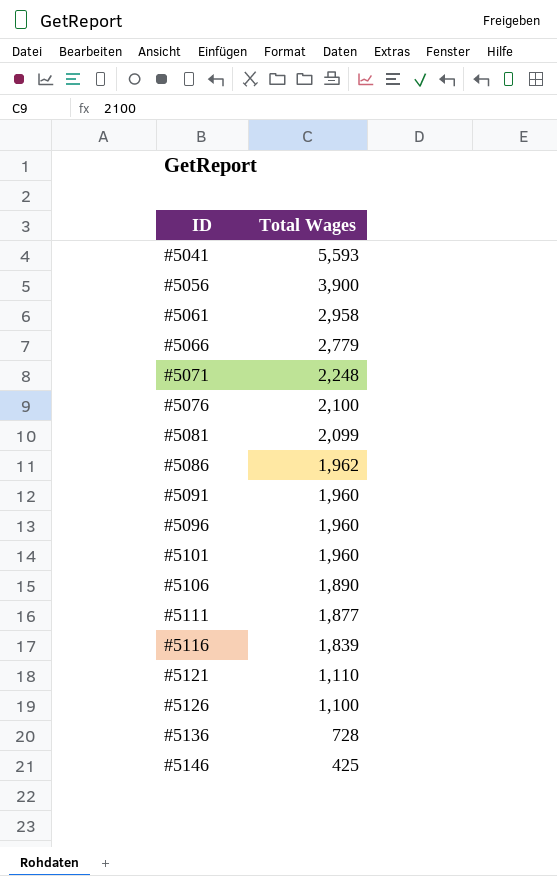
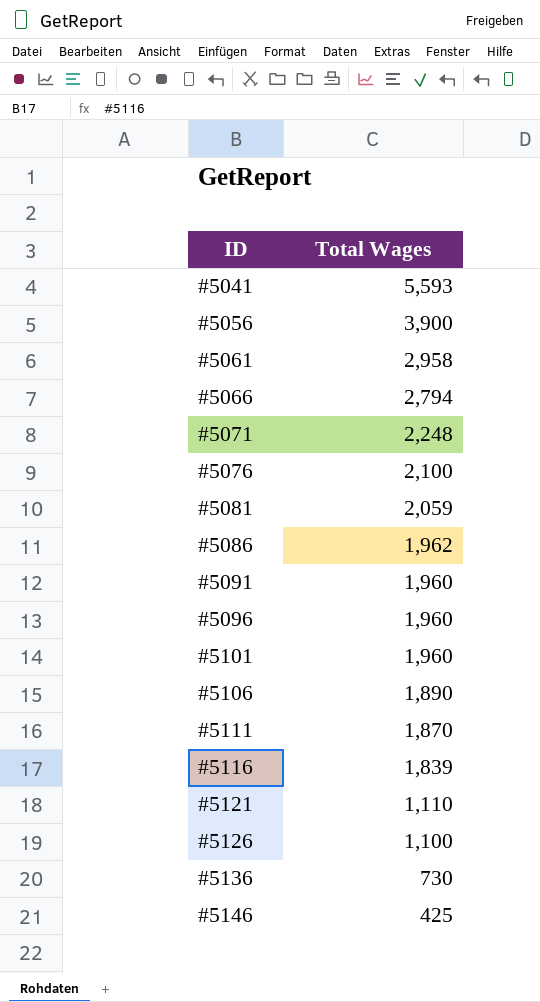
#5066 | Total Wages: 2,779 -> 2,794
#5081 | Total Wages: 2,099 -> 2,059
#5111 | Total Wages: 1,877 -> 1,870
#5136 | Total Wages: 728 -> 730

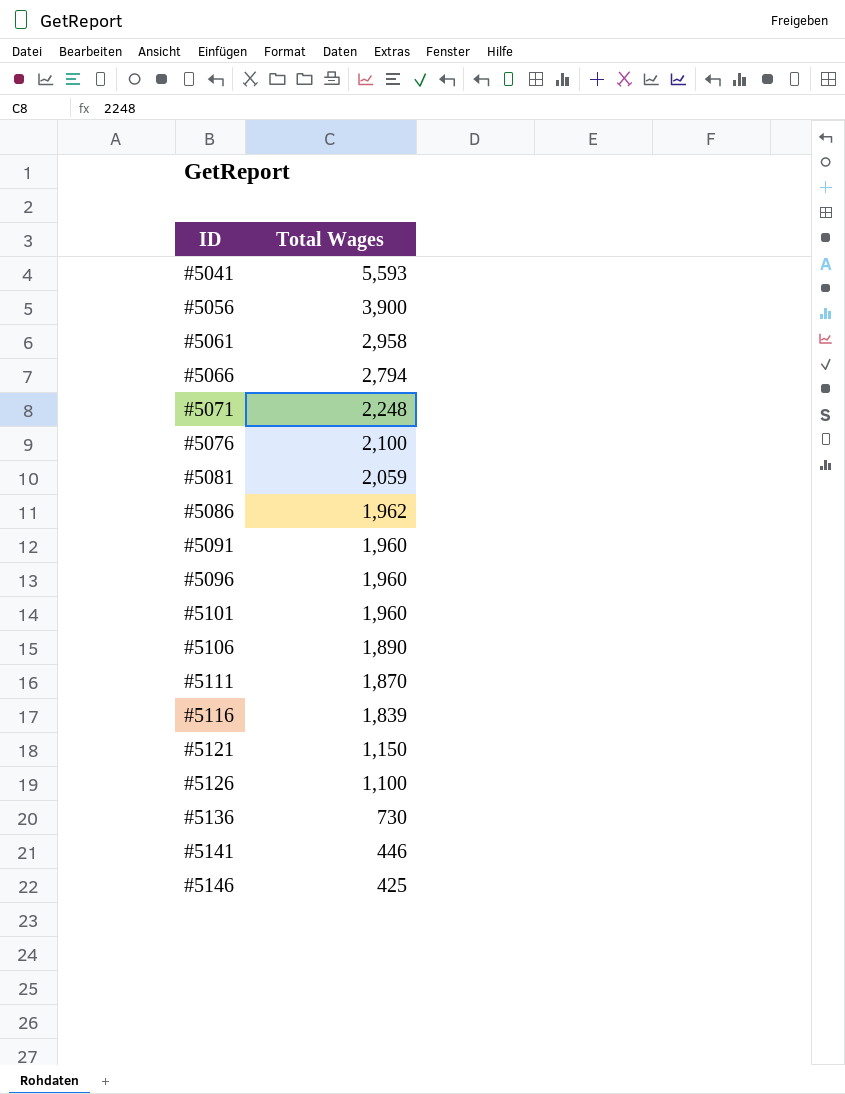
#5121 | Total Wages: 1,110 -> 1,150
row #5141: none -> 446

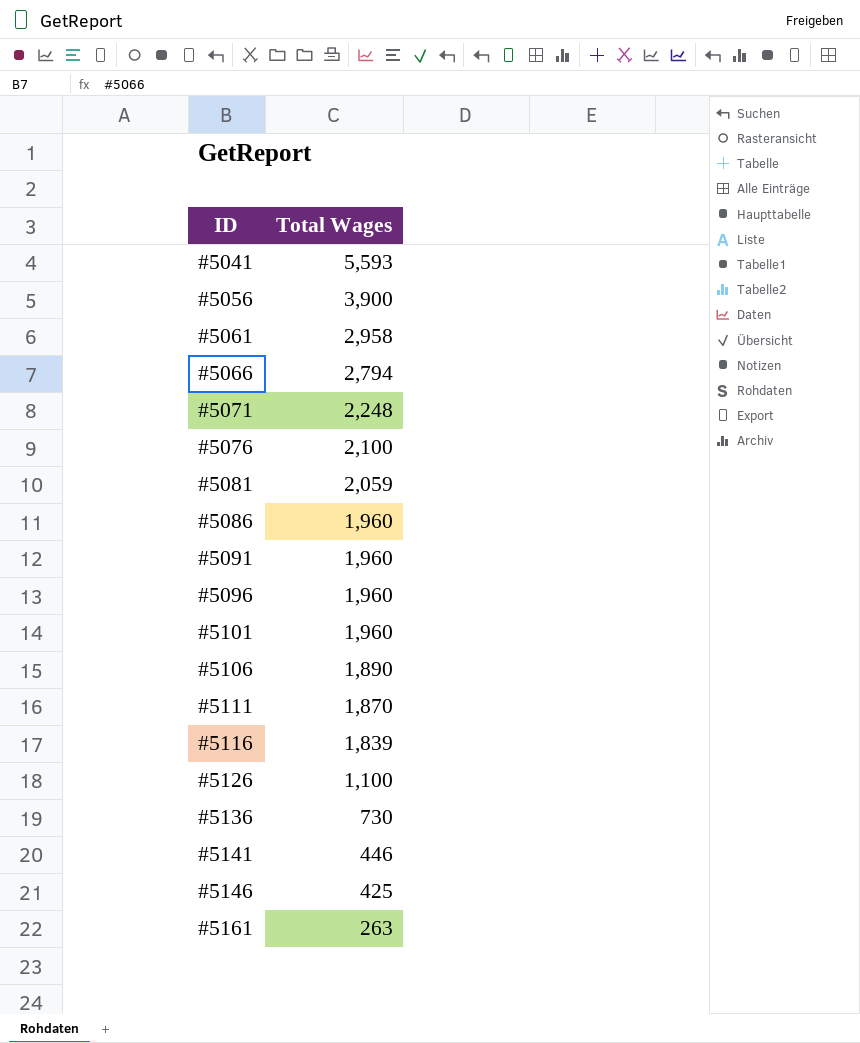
row #5121: 1,150 -> none
#5086 | Total Wages: 1,962 -> 1,960
row #5161: none -> 263

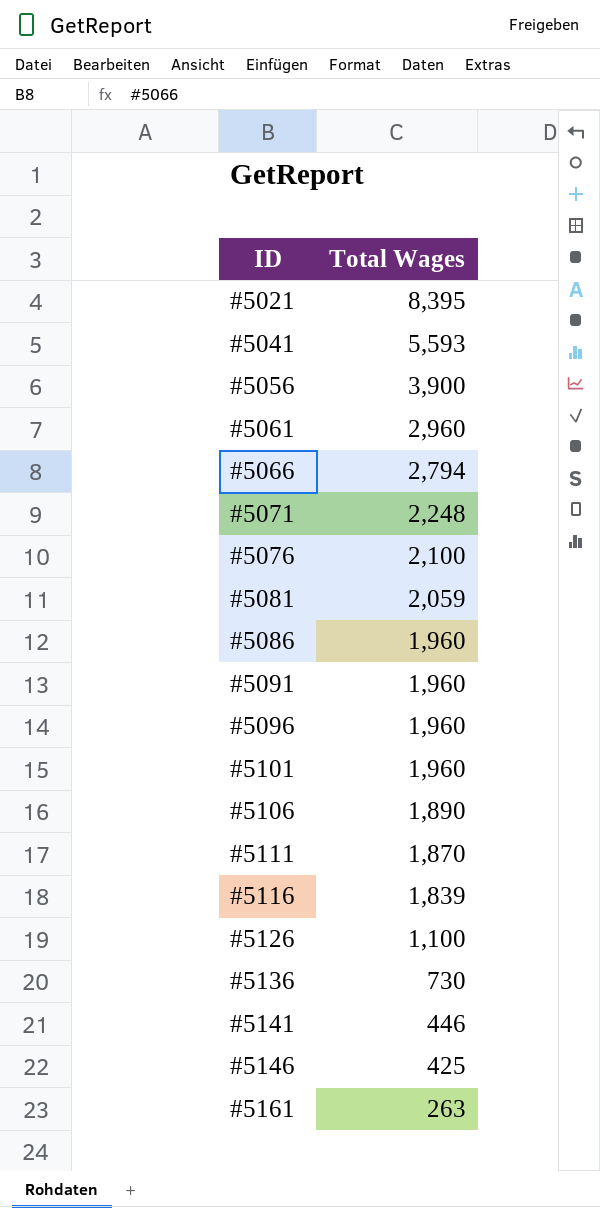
row #5021: none -> 8,395
#5061 | Total Wages: 2,958 -> 2,960

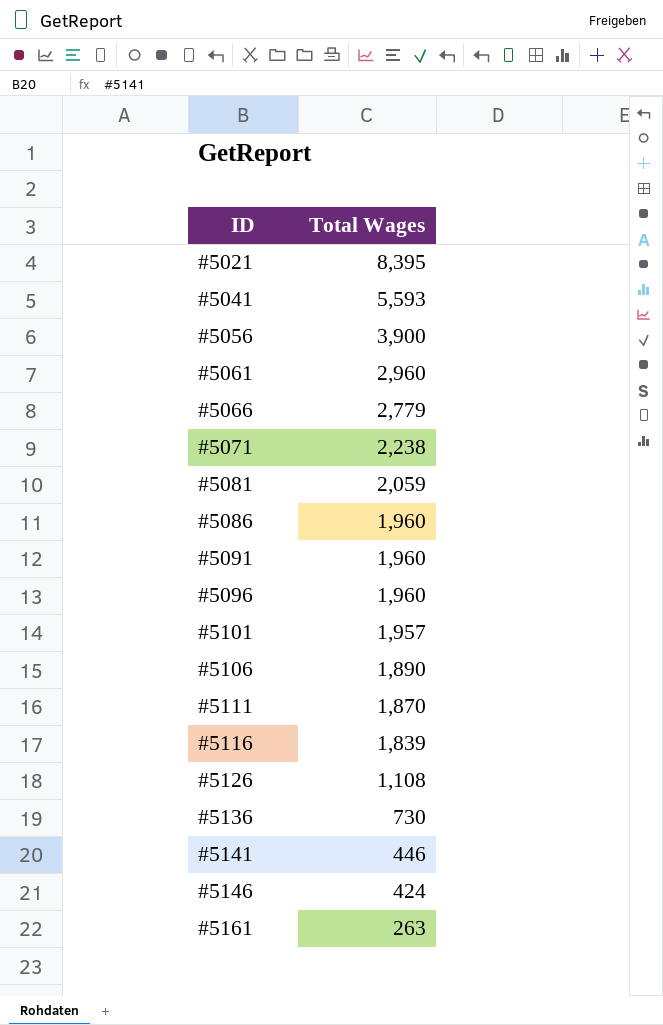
row #5076: 2,100 -> none
#5066 | Total Wages: 2,794 -> 2,779
#5071 | Total Wages: 2,248 -> 2,238
#5101 | Total Wages: 1,960 -> 1,957
#5126 | Total Wages: 1,100 -> 1,108
#5146 | Total Wages: 425 -> 424

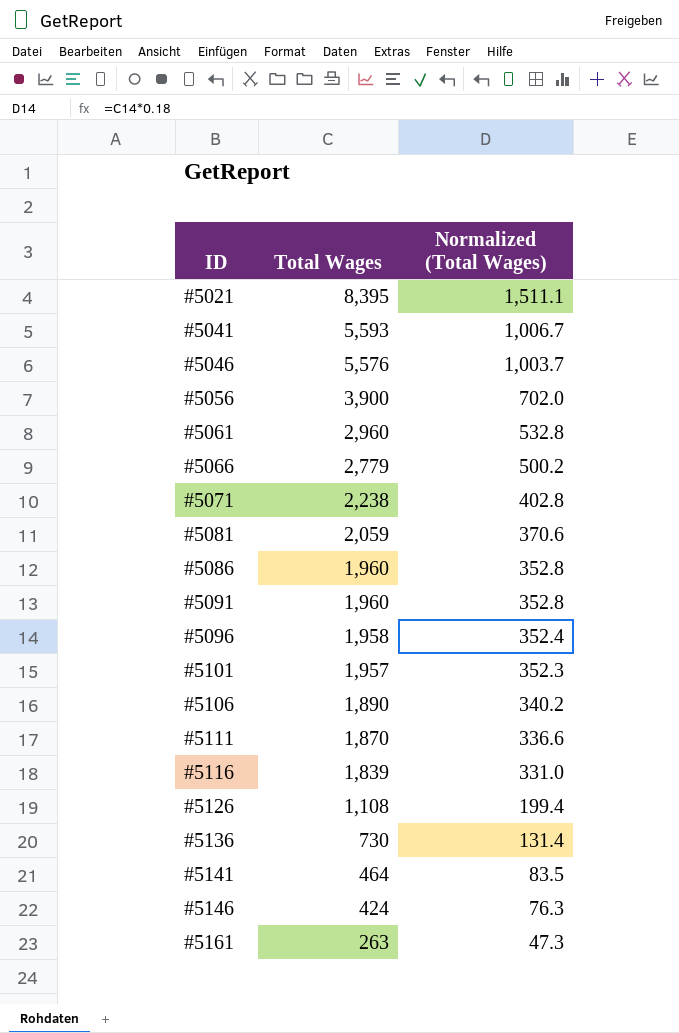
column Normalized (Total Wages) | formula: none -> [Total Wages] * 0.18
row #5046: none -> 5,576 | 1,003.7
#5096 | Total Wages: 1,960 -> 1,958
#5141 | Total Wages: 446 -> 464

